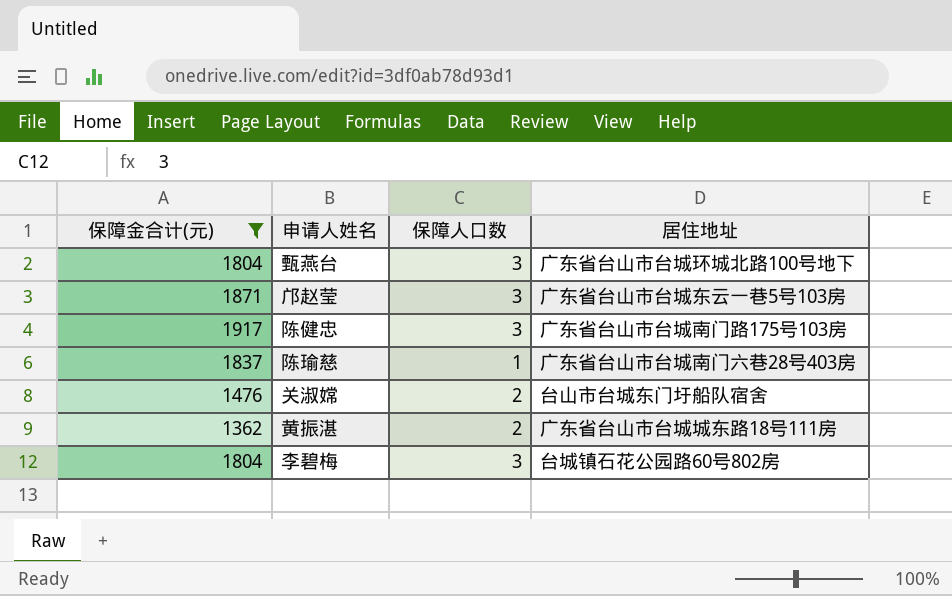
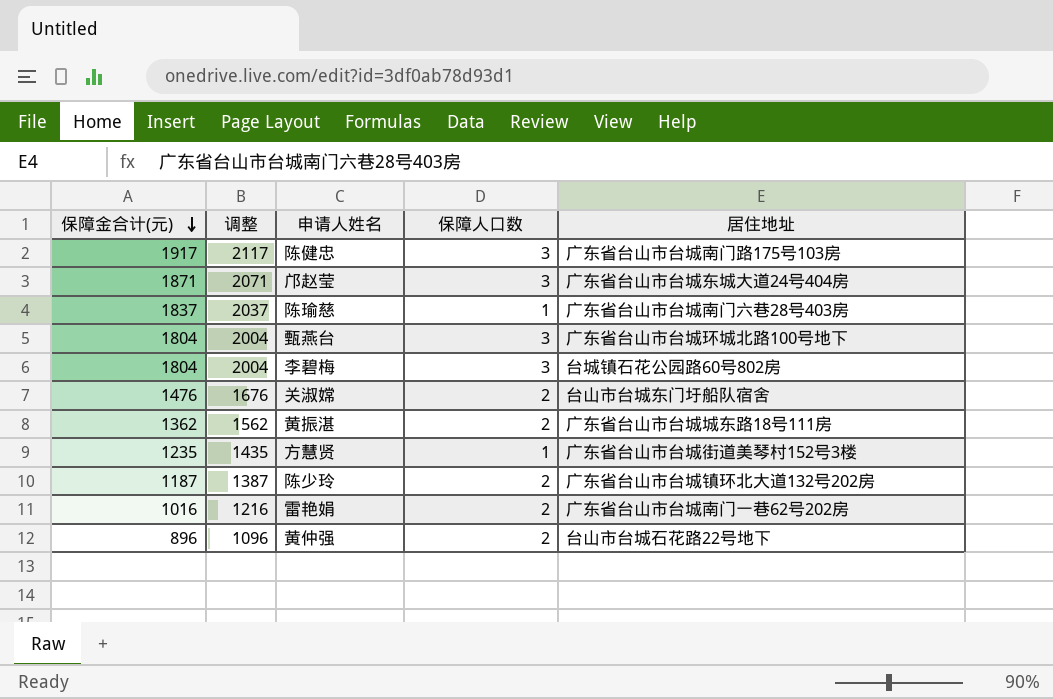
filter: 保障金合计(元) >= 1362 -> none
row order: none -> 保障金合计(元) descending
column 调整 | formula: none -> [保障金合计(元)] + 200
邝赵莹 | 居住地址: 广东省台山市台城东云一巷5号103房 -> 广东省台山市台城东城大道24号404房

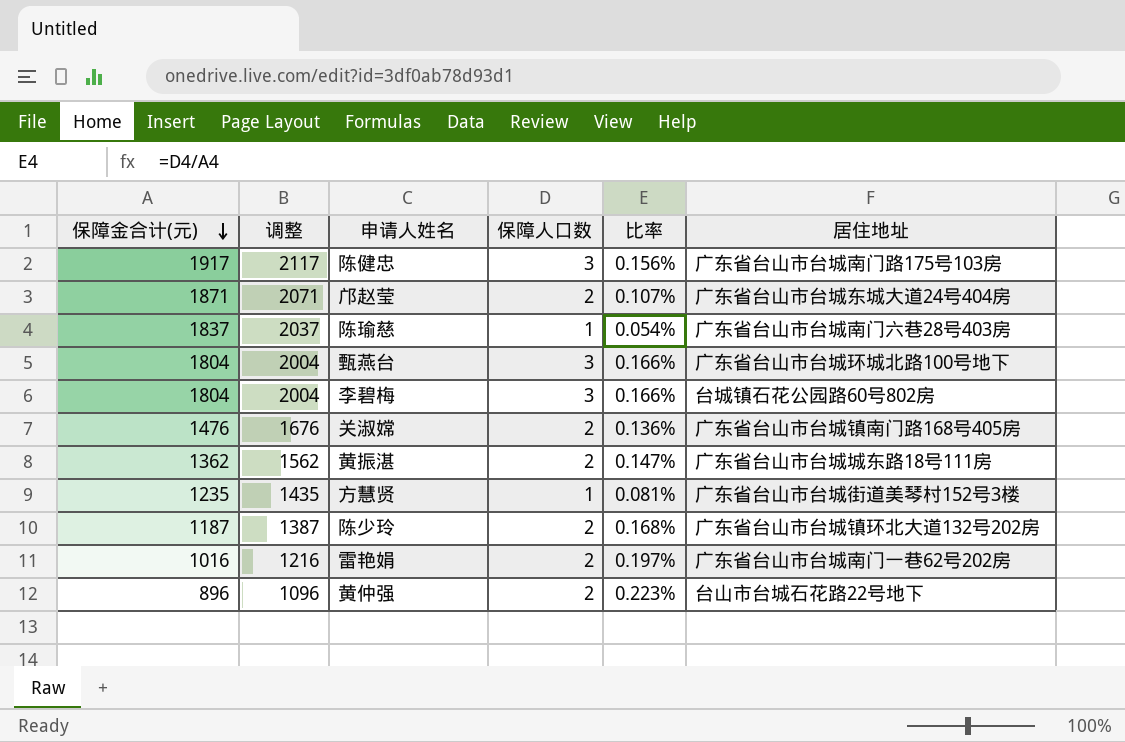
column 比率 | formula: none -> [保障人口数] / [保障金合计(元)]
邝赵莹 | 保障人口数: 3 -> 2
关淑嫦 | 居住地址: 台山市台城东门圩船队宿舍 -> 广东省台山市台城镇南门路168号405房

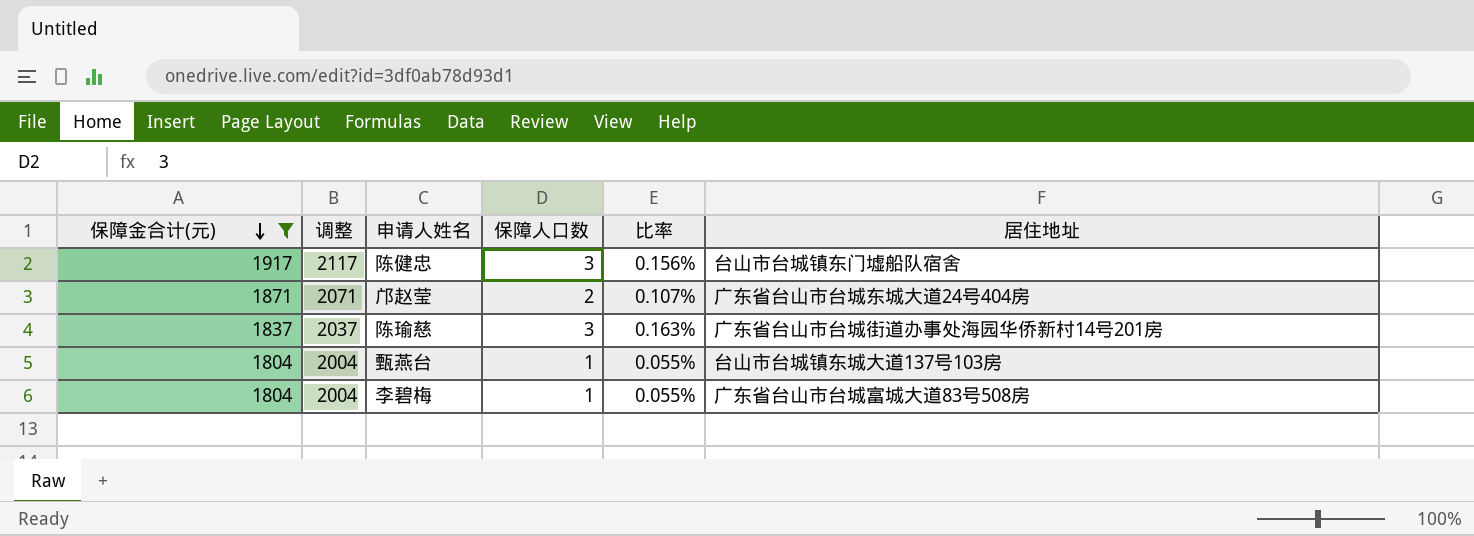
filter: none -> 保障金合计(元) >= 1804
陈健忠 | 居住地址: 广东省台山市台城南门路175号103房 -> 台山市台城镇东门墟船队宿舍
陈瑜慈 | 保障人口数: 1 -> 3
陈瑜慈 | 比率: 0.054% -> 0.163%
陈瑜慈 | 居住地址: 广东省台山市台城南门六巷28号403房 -> 广东省台山市台城街道办事处海园华侨新村14号201房
甄燕台 | 保障人口数: 3 -> 1
甄燕台 | 比率: 0.166% -> 0.055%
甄燕台 | 居住地址: 广东省台山市台城环城北路100号地下 -> 台山市台城镇东城大道137号103房
李碧梅 | 保障人口数: 3 -> 1
李碧梅 | 比率: 0.166% -> 0.055%
李碧梅 | 居住地址: 台城镇石花公园路60号802房 -> 广东省台山市台城富城大道83号508房

